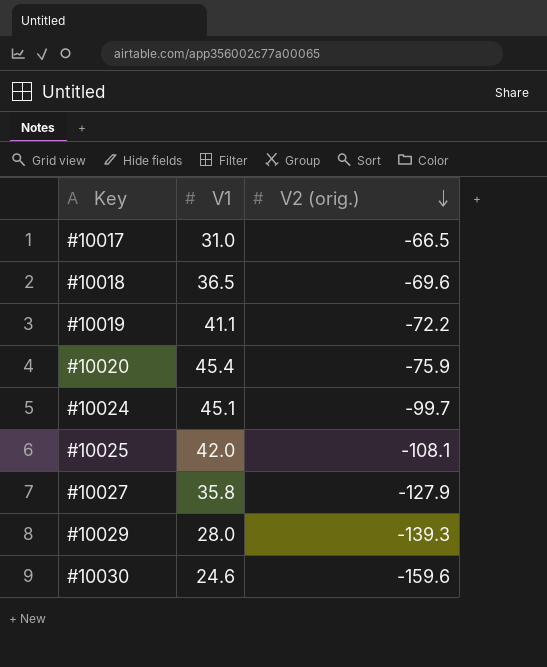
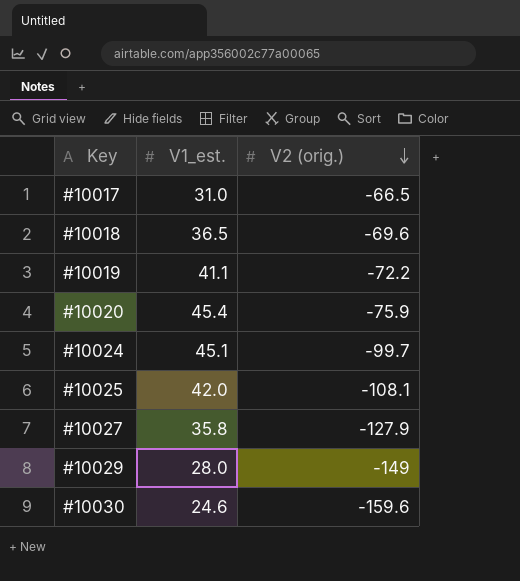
column name: V1 -> V1_est.
#10029 | V2 (orig.): -139.3 -> -149

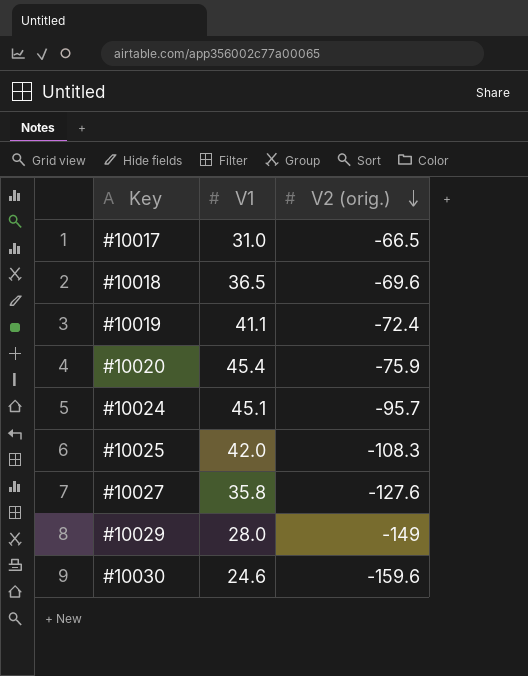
column name: V1_est. -> V1
#10019 | V2 (orig.): -72.2 -> -72.4
#10024 | V2 (orig.): -99.7 -> -95.7
#10025 | V2 (orig.): -108.1 -> -108.3
#10027 | V2 (orig.): -127.9 -> -127.6

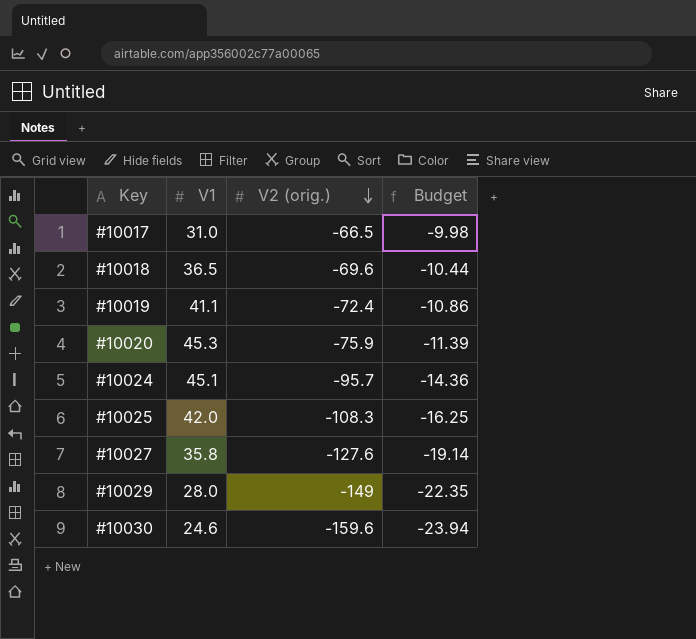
column Budget | formula: none -> [V2 (orig.)] * 0.15
#10020 | V1: 45.4 -> 45.3

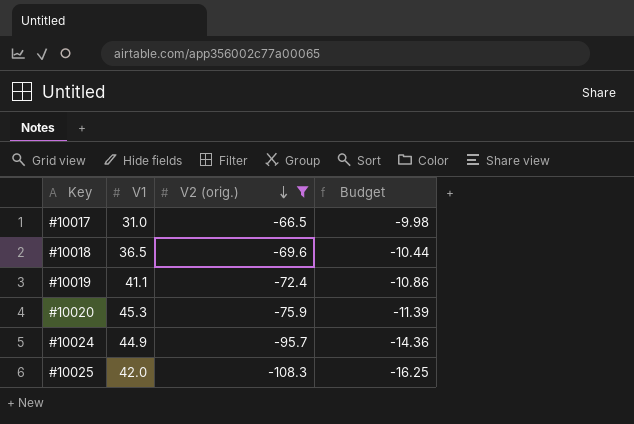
filter: none -> V2 (orig.) >= -108.3
#10024 | V1: 45.1 -> 44.9

